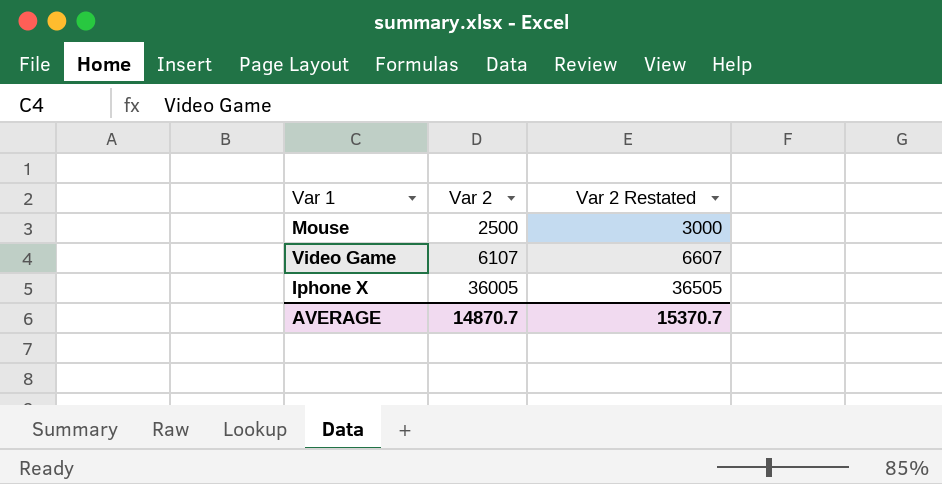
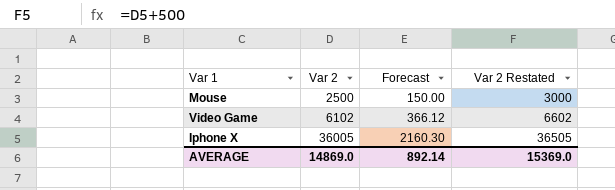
column Forecast | formula: none -> [Var 2] * 0.06
Video Game | Var 2: 6107 -> 6102
Video Game | Var 2 Restated: 6607 -> 6602
AVERAGE | Var 2: 14870.7 -> 14869.0
AVERAGE | Var 2 Restated: 15370.7 -> 15369.0

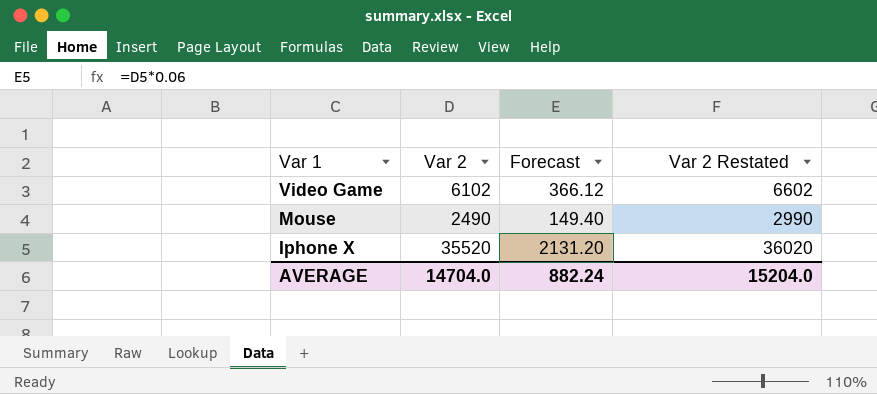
row order: Var 2 ascending -> Var 1 descending
Mouse | Var 2: 2500 -> 2490
Mouse | Forecast: 150.00 -> 149.40
Mouse | Var 2 Restated: 3000 -> 2990
Iphone X | Var 2: 36005 -> 35520
Iphone X | Forecast: 2160.30 -> 2131.20
Iphone X | Var 2 Restated: 36505 -> 36020
AVERAGE | Var 2: 14869.0 -> 14704.0
AVERAGE | Forecast: 892.14 -> 882.24
AVERAGE | Var 2 Restated: 15369.0 -> 15204.0

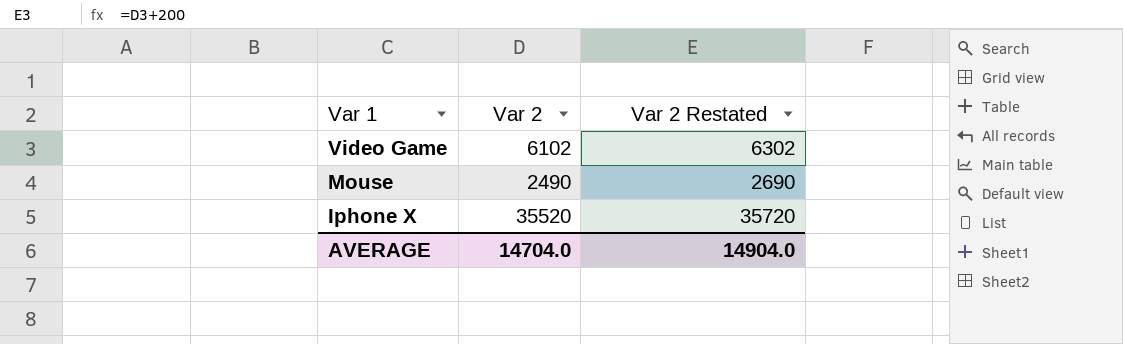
column Forecast | formula: [Var 2] * 0.06 -> none
column Var 2 Restated | formula: [Var 2] + 500 -> [Var 2] + 200
AVERAGE | Var 2 Restated: 15204.0 -> 14904.0

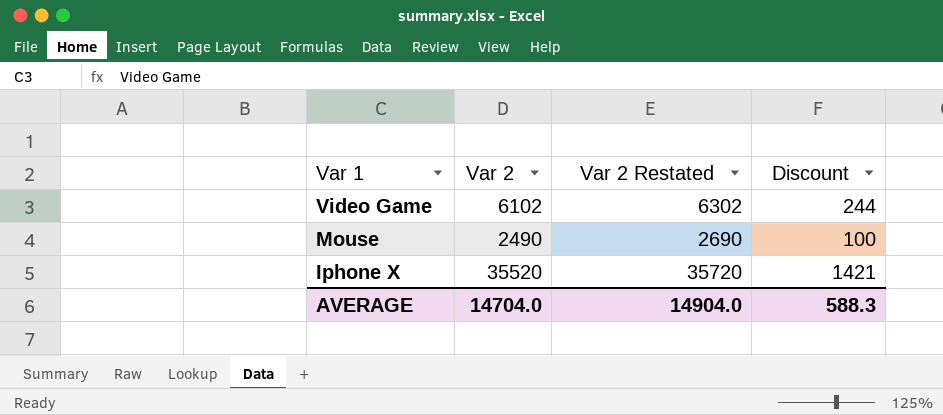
column Discount | formula: none -> [Var 2] * 0.04

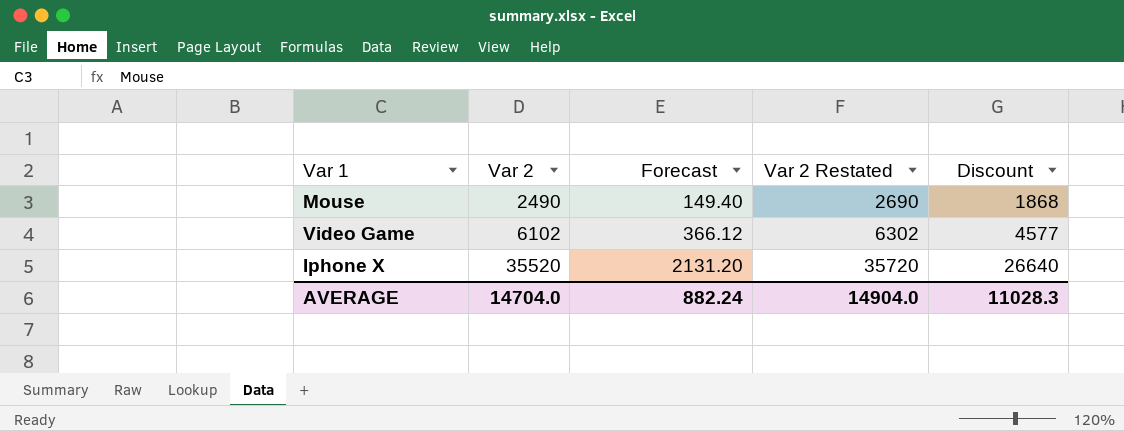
row order: Var 1 descending -> Var 2 ascending
column Forecast | formula: none -> [Var 2] * 0.06
column Discount | formula: [Var 2] * 0.04 -> [Var 2] * 0.75
AVERAGE | Discount: 588.3 -> 11028.3

